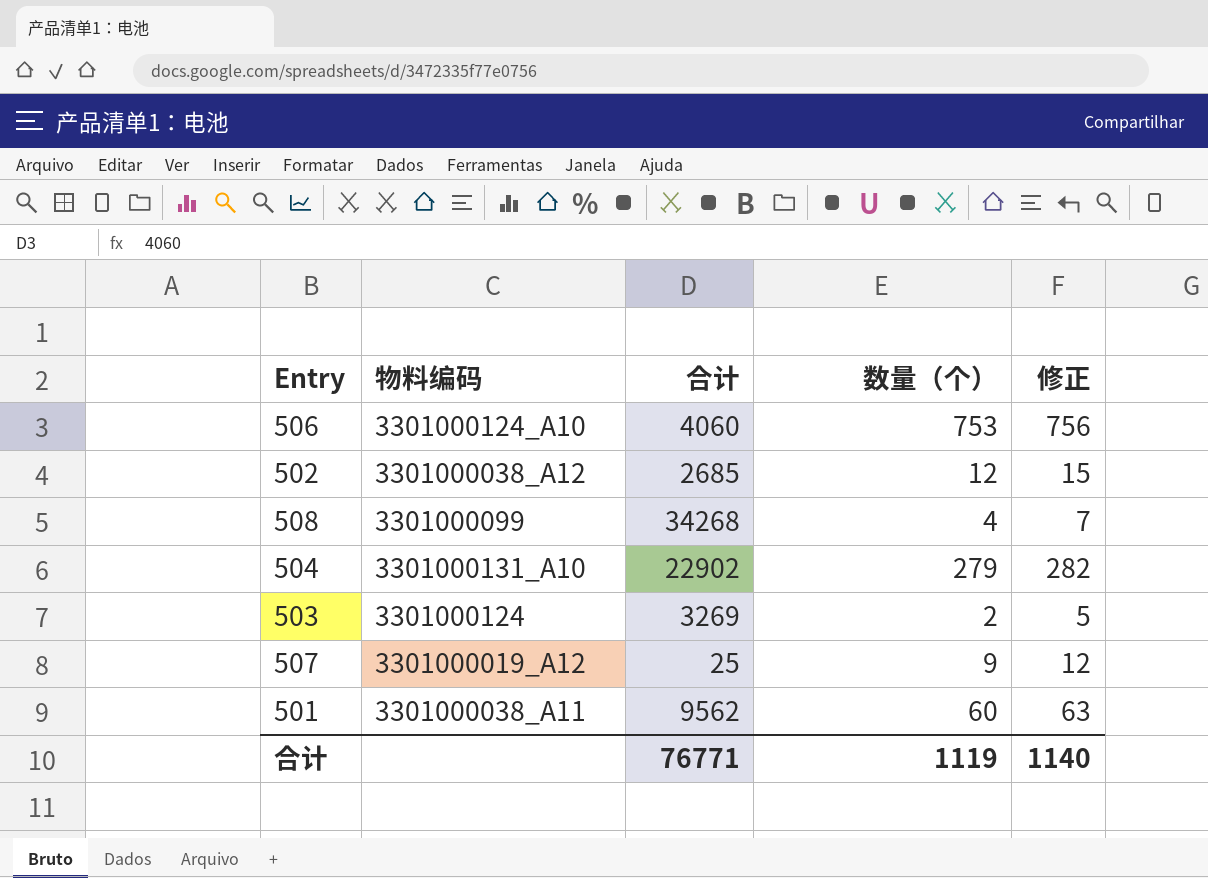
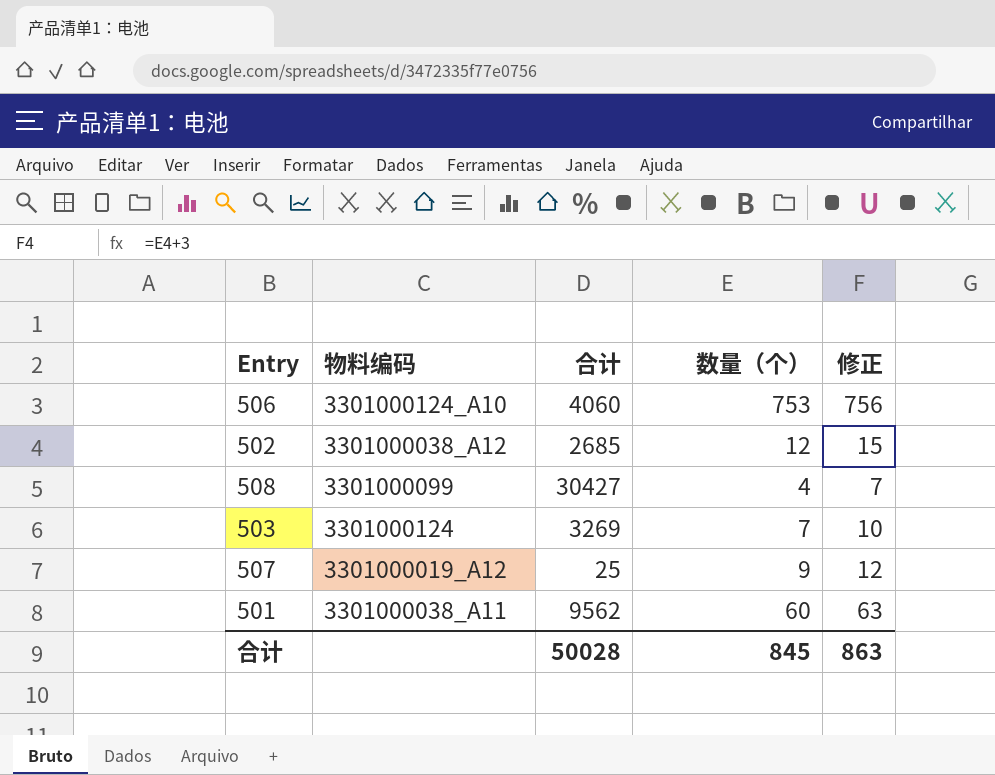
row 504: 3301000131_A10 | 22902 | 279 | 282 -> none
508 | 合计: 34268 -> 30427
503 | 数量（个）: 2 -> 7
503 | 修正: 5 -> 10
合计 | 合计: 76771 -> 50028
合计 | 数量（个）: 1119 -> 845
合计 | 修正: 1140 -> 863

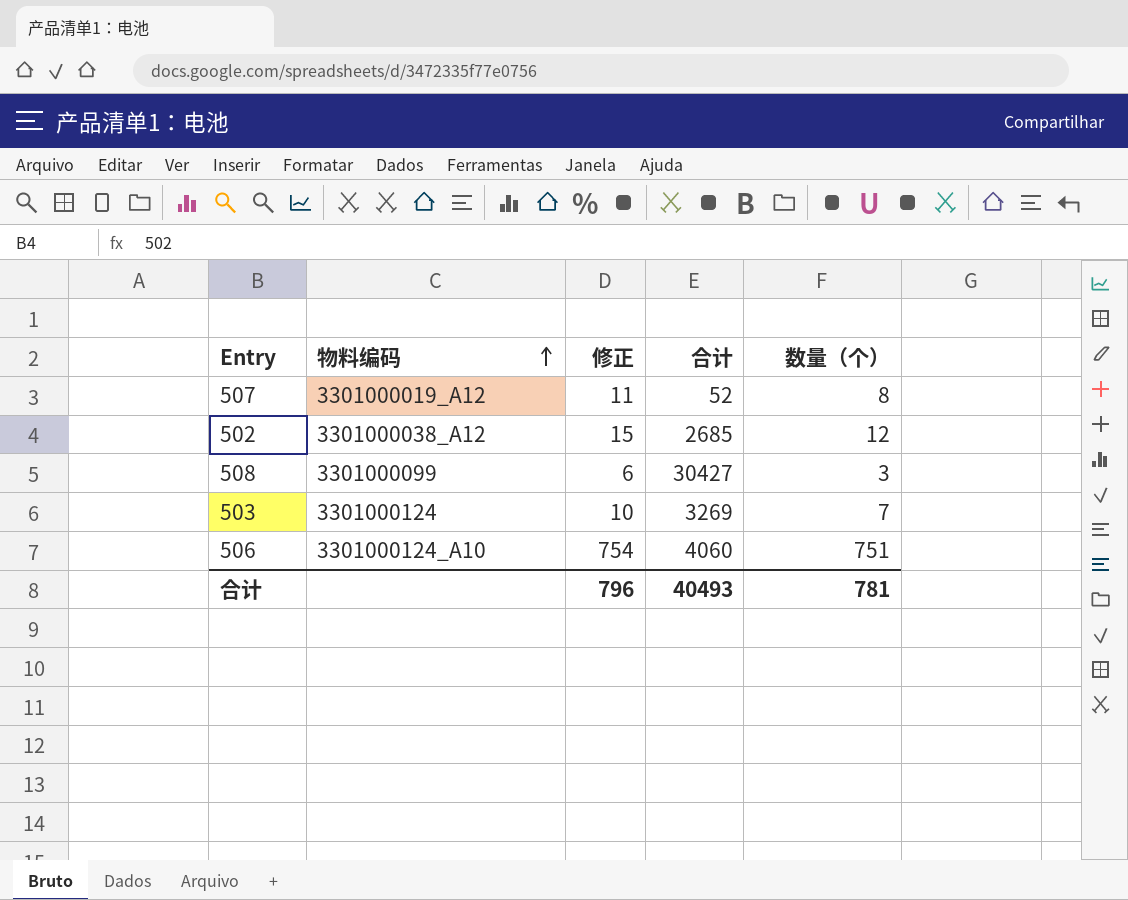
row order: none -> 物料编码 ascending
column 修正 | position: 5 -> 3
row 501: 3301000038_A11 | 9562 | 60 | 63 -> none
507 | 修正: 12 -> 11
507 | 合计: 25 -> 52
507 | 数量（个）: 9 -> 8
508 | 修正: 7 -> 6
508 | 数量（个）: 4 -> 3
506 | 修正: 756 -> 754
506 | 数量（个）: 753 -> 751
合计 | 修正: 863 -> 796
合计 | 合计: 50028 -> 40493
合计 | 数量（个）: 845 -> 781

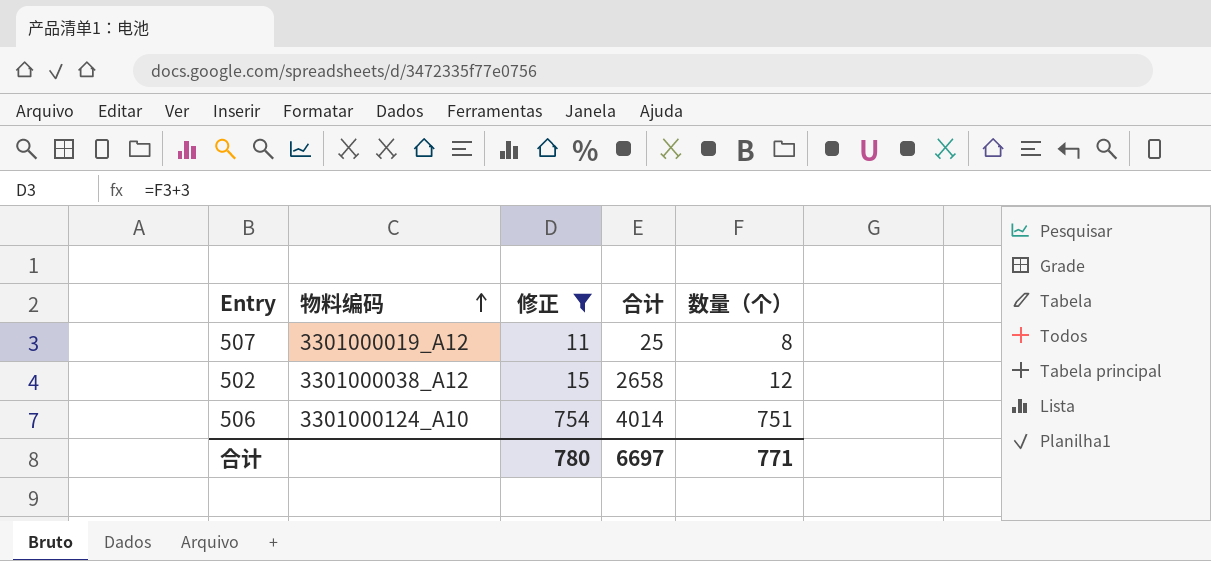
filter: none -> 修正 >= 11
507 | 合计: 52 -> 25
502 | 合计: 2685 -> 2658
506 | 合计: 4060 -> 4014
合计 | 修正: 796 -> 780
合计 | 合计: 40493 -> 6697
合计 | 数量（个）: 781 -> 771

